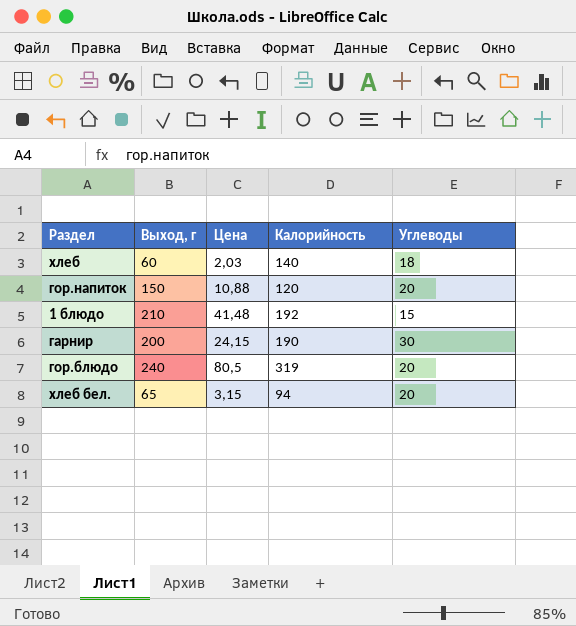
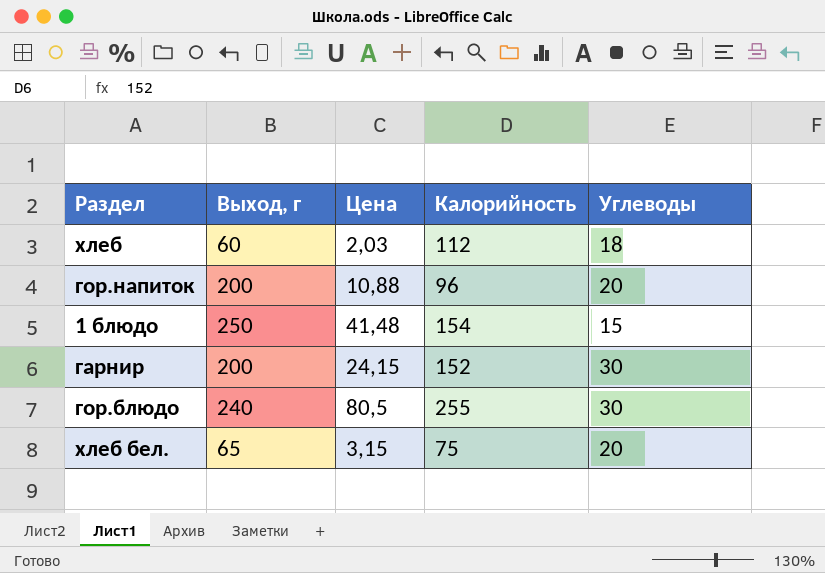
хлеб | Калорийность: 140 -> 112
гор.напиток | Выход, г: 150 -> 200
гор.напиток | Калорийность: 120 -> 96
1 блюдо | Выход, г: 210 -> 250
1 блюдо | Калорийность: 192 -> 154
гарнир | Калорийность: 190 -> 152
гор.блюдо | Калорийность: 319 -> 255
гор.блюдо | Углеводы: 20 -> 30
хлеб бел. | Калорийность: 94 -> 75

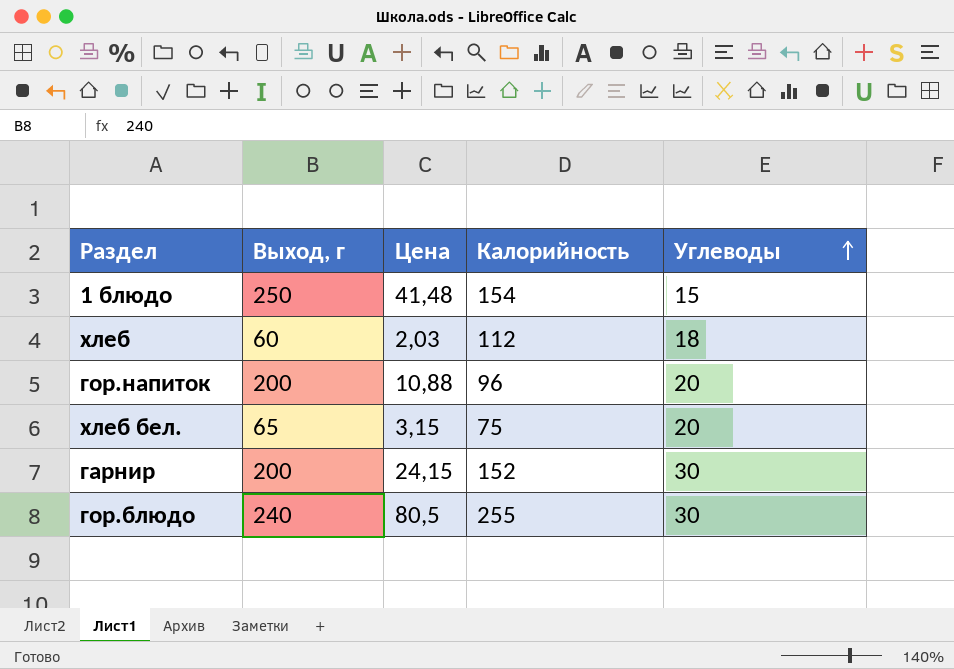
row order: none -> Углеводы ascending

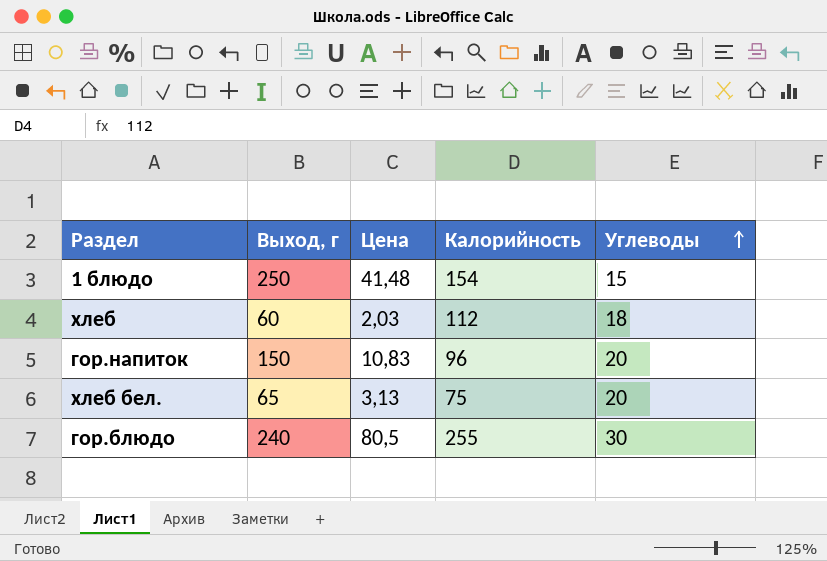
row гарнир: 200 | 24,15 | 152 | 30 -> none
гор.напиток | Выход, г: 200 -> 150
гор.напиток | Цена: 10,88 -> 10,83
хлеб бел. | Цена: 3,15 -> 3,13

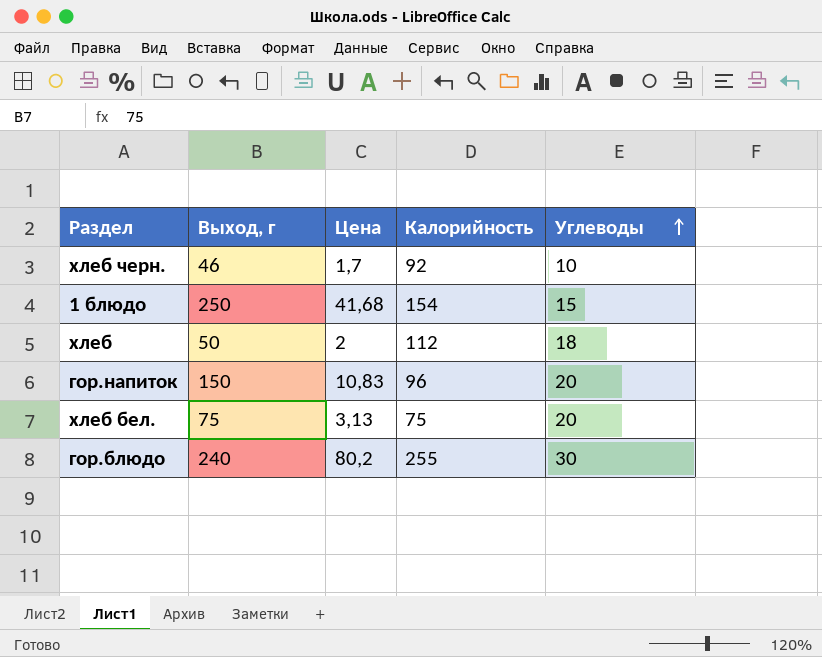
row хлеб черн.: none -> 46 | 1,7 | 92 | 10
1 блюдо | Цена: 41,48 -> 41,68
хлеб | Выход, г: 60 -> 50
хлеб | Цена: 2,03 -> 2
хлеб бел. | Выход, г: 65 -> 75
гор.блюдо | Цена: 80,5 -> 80,2

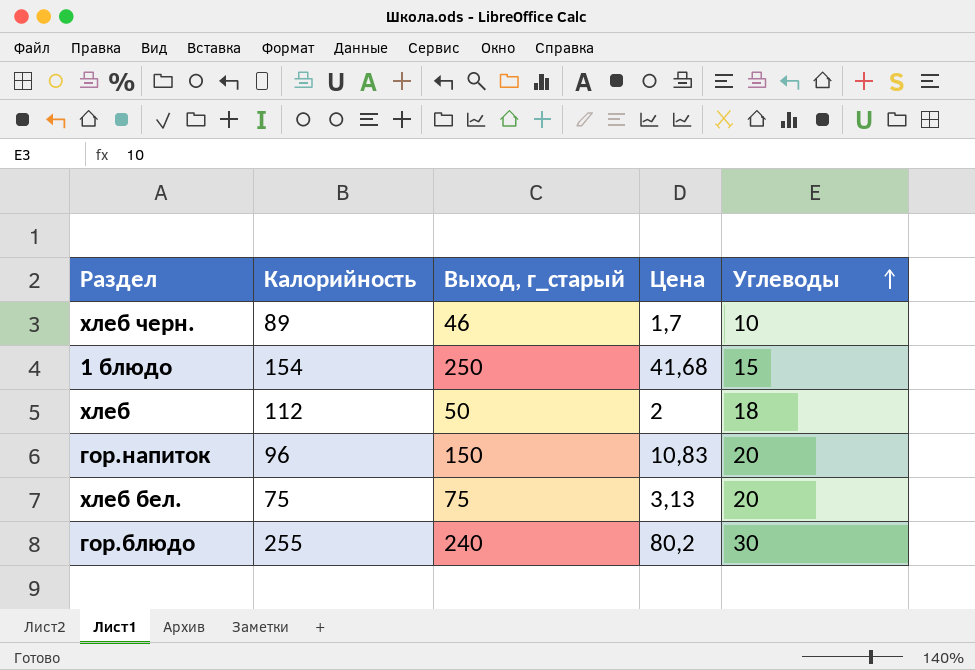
column Калорийность | position: 4 -> 2
column name: Выход, г -> Выход, г_старый
хлеб черн. | Калорийность: 92 -> 89

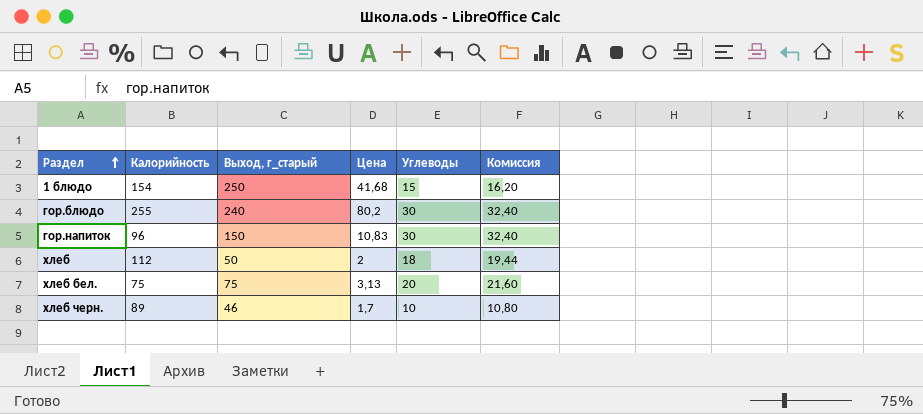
row order: Углеводы ascending -> Раздел ascending
column Комиссия | formula: none -> [Углеводы] * 1,08
гор.напиток | Углеводы: 20 -> 30

